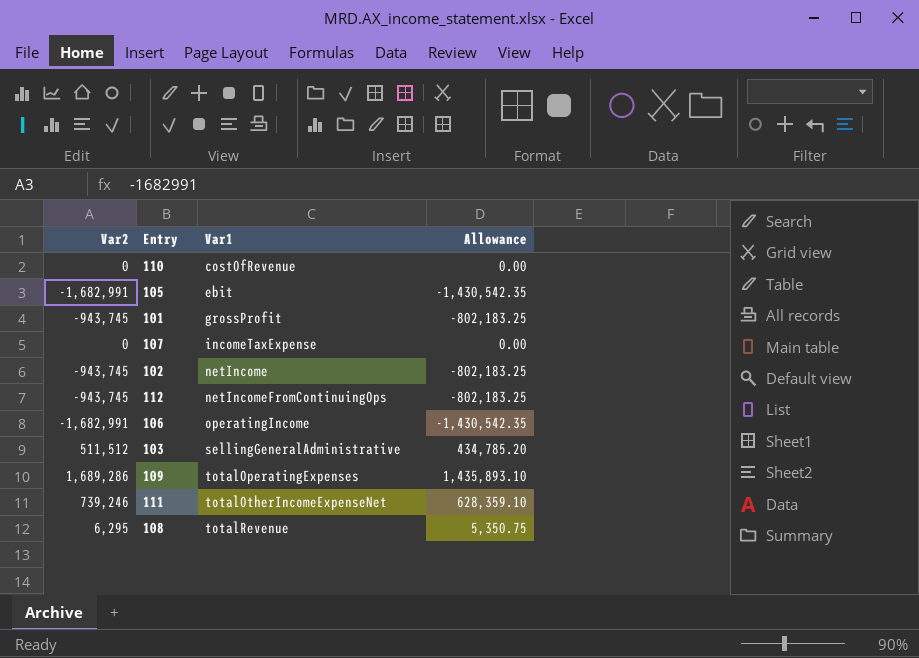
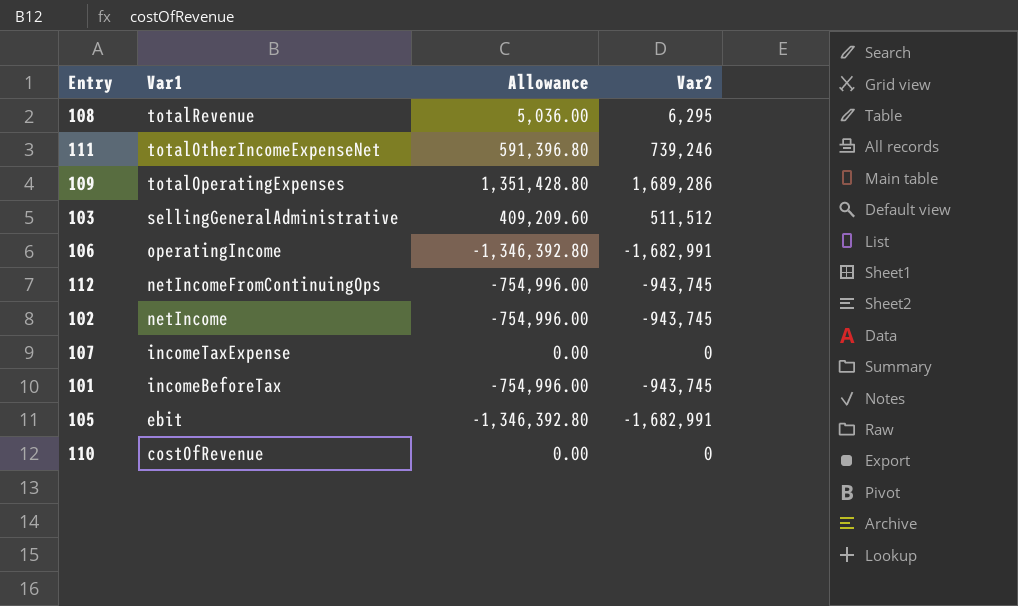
row order: Var1 ascending -> Var1 descending
column Allowance | formula: [Var2] * 0.85 -> [Var2] * 0.8
column Var2 | position: 1 -> 4
101 | Var1: grossProfit -> incomeBeforeTax

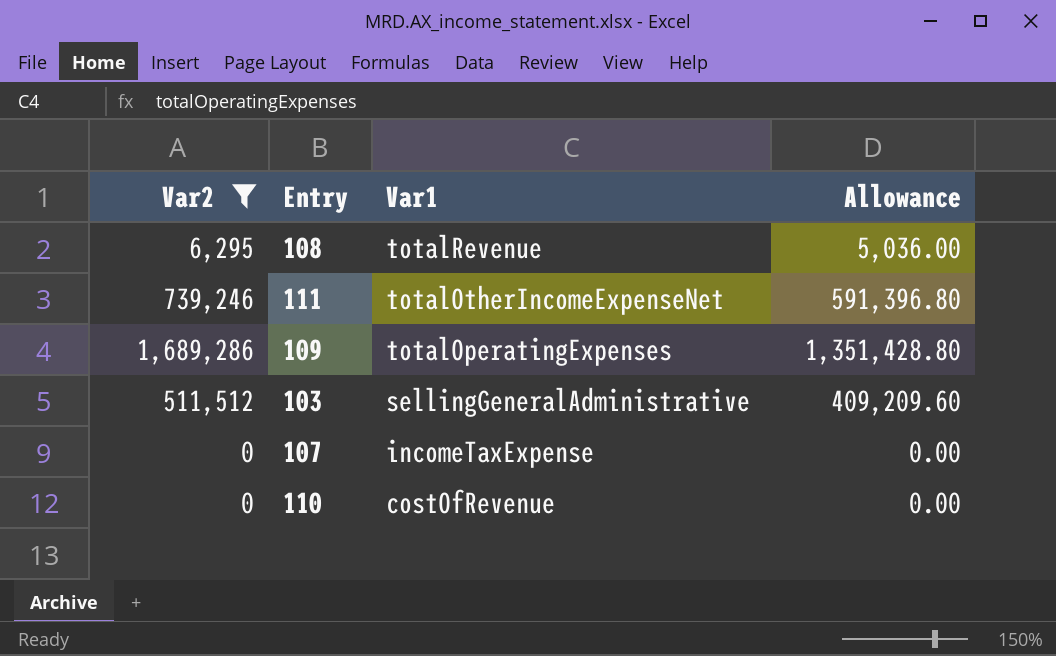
filter: none -> Var2 >= 0
column Var2 | position: 4 -> 1

